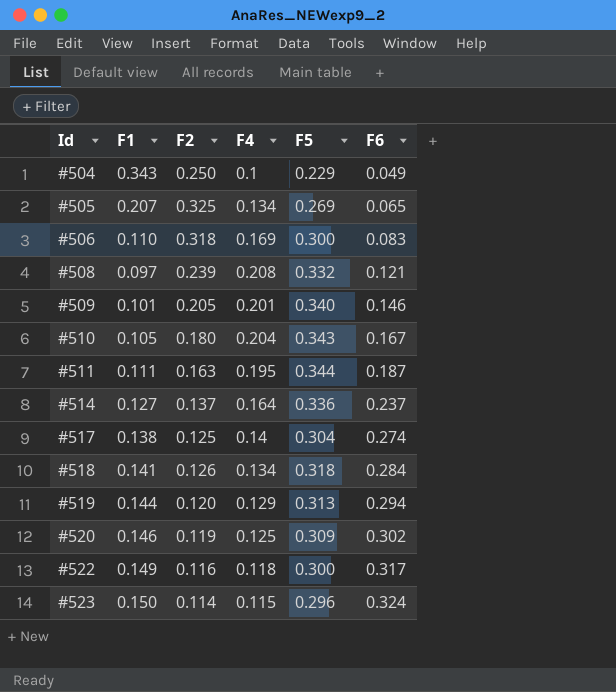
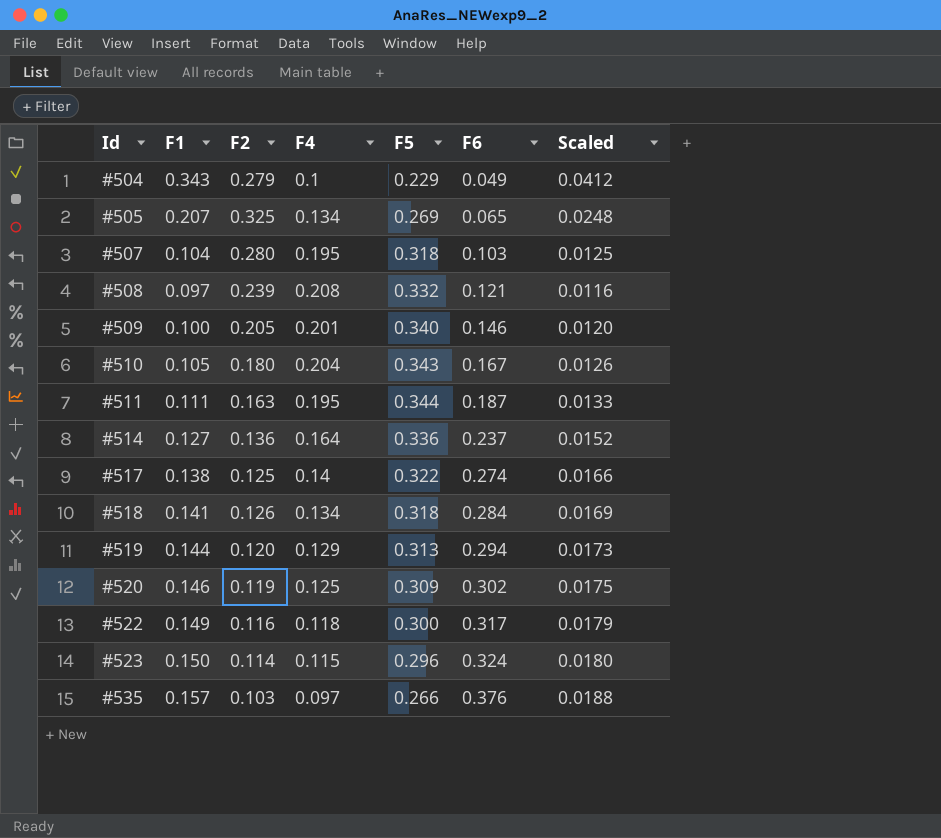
column Scaled | formula: none -> [F1] * 0.12
row #506: 0.110 | 0.318 | 0.169 | 0.300 | 0.083 -> none
#504 | F2: 0.250 -> 0.279
row #507: none -> 0.104 | 0.280 | 0.195 | 0.318 | 0.103 | 0.0125
#509 | F1: 0.101 -> 0.100
#514 | F2: 0.137 -> 0.136
#517 | F5: 0.304 -> 0.322
row #535: none -> 0.157 | 0.103 | 0.097 | 0.266 | 0.376 | 0.0188

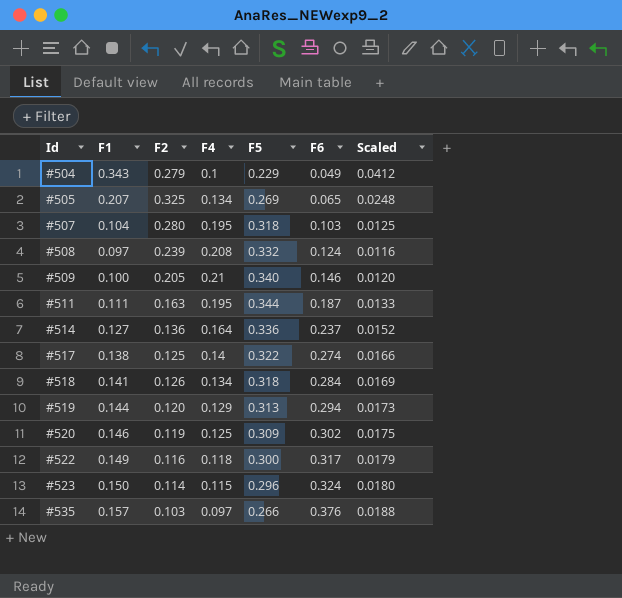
row #510: 0.105 | 0.180 | 0.204 | 0.343 | 0.167 | 0.0126 -> none
#508 | F6: 0.121 -> 0.124
#509 | F4: 0.201 -> 0.21

